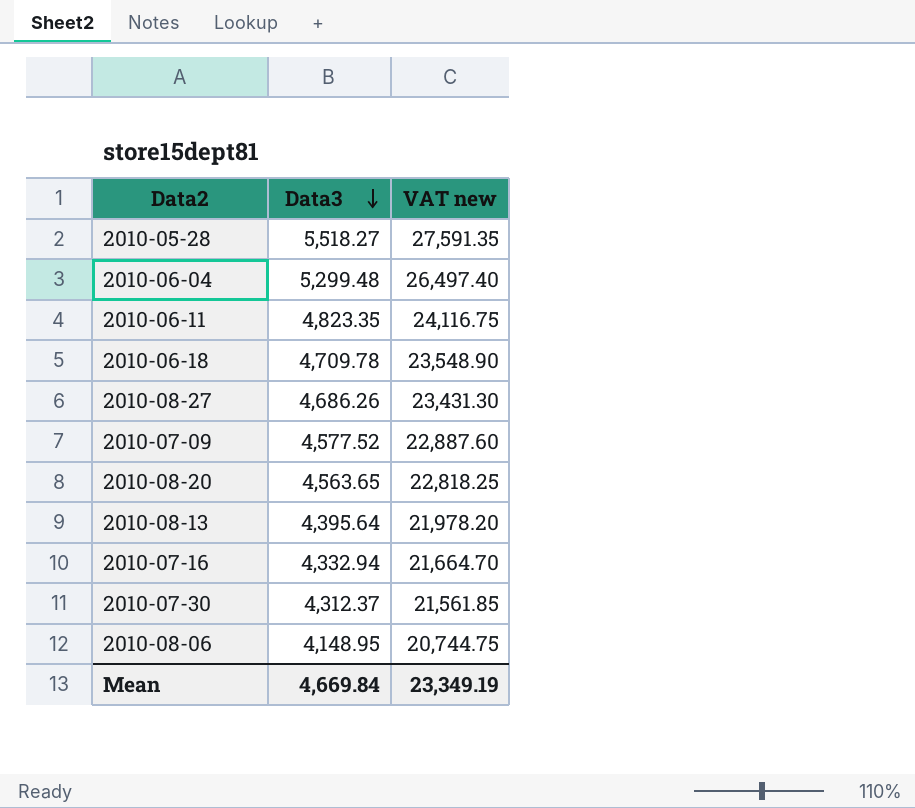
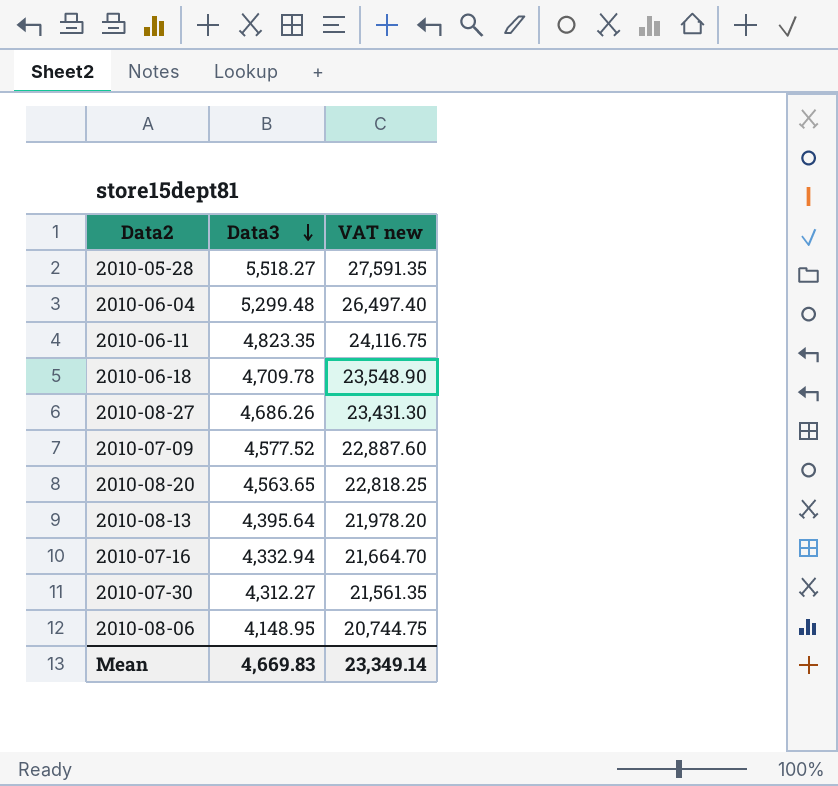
2010-07-30 | Data3: 4,312.37 -> 4,312.27
2010-07-30 | VAT new: 21,561.85 -> 21,561.35
Mean | Data3: 4,669.84 -> 4,669.83
Mean | VAT new: 23,349.19 -> 23,349.14

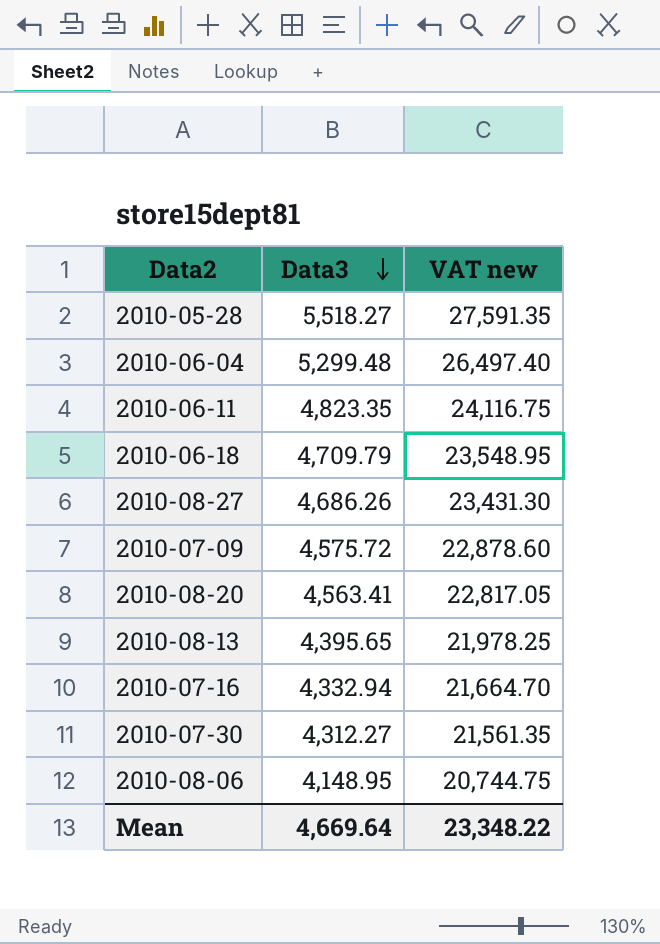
2010-06-18 | Data3: 4,709.78 -> 4,709.79
2010-06-18 | VAT new: 23,548.90 -> 23,548.95
2010-07-09 | Data3: 4,577.52 -> 4,575.72
2010-07-09 | VAT new: 22,887.60 -> 22,878.60
2010-08-20 | Data3: 4,563.65 -> 4,563.41
2010-08-20 | VAT new: 22,818.25 -> 22,817.05
2010-08-13 | Data3: 4,395.64 -> 4,395.65
2010-08-13 | VAT new: 21,978.20 -> 21,978.25
Mean | Data3: 4,669.83 -> 4,669.64
Mean | VAT new: 23,349.14 -> 23,348.22

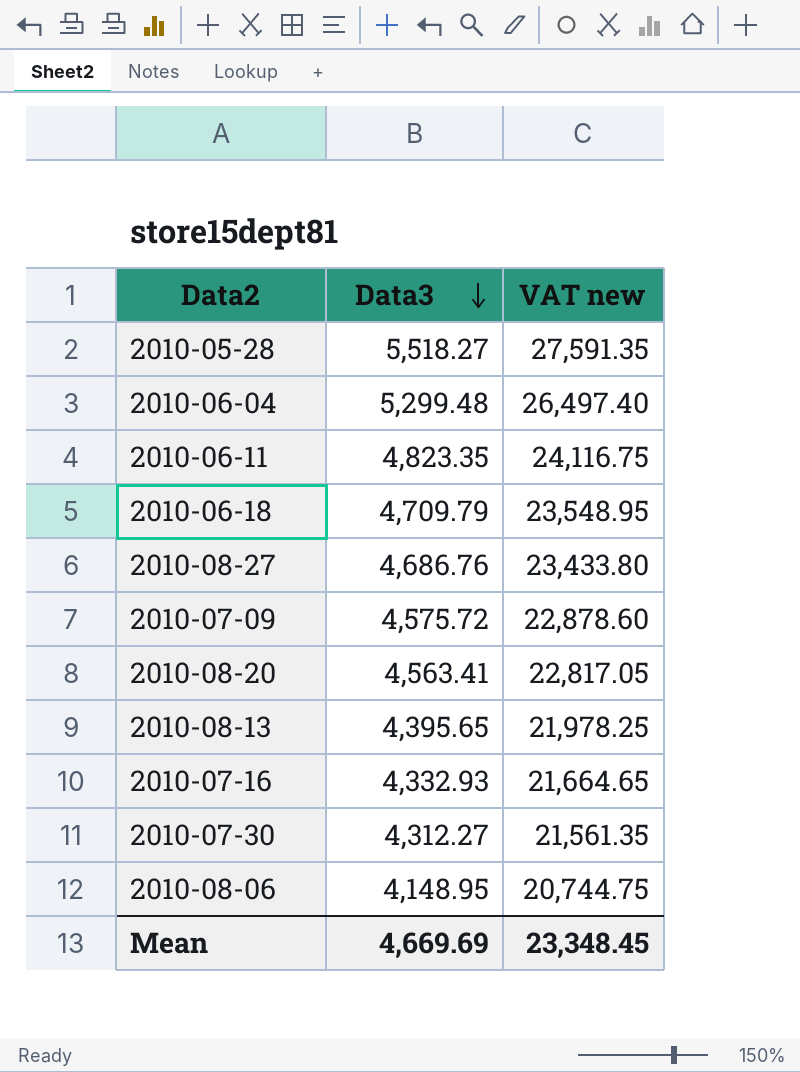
2010-08-27 | Data3: 4,686.26 -> 4,686.76
2010-08-27 | VAT new: 23,431.30 -> 23,433.80
2010-07-16 | Data3: 4,332.94 -> 4,332.93
2010-07-16 | VAT new: 21,664.70 -> 21,664.65
Mean | Data3: 4,669.64 -> 4,669.69
Mean | VAT new: 23,348.22 -> 23,348.45

